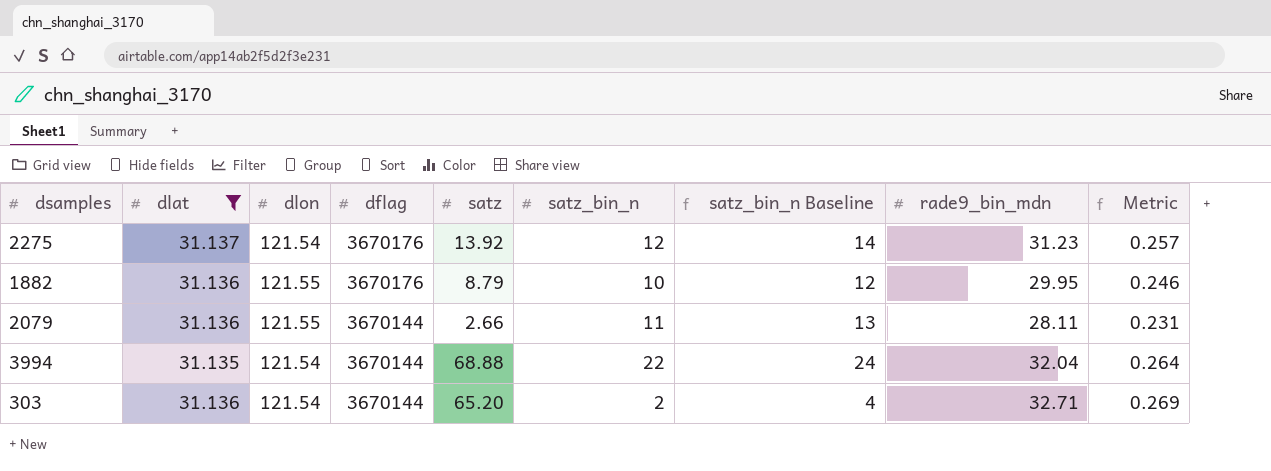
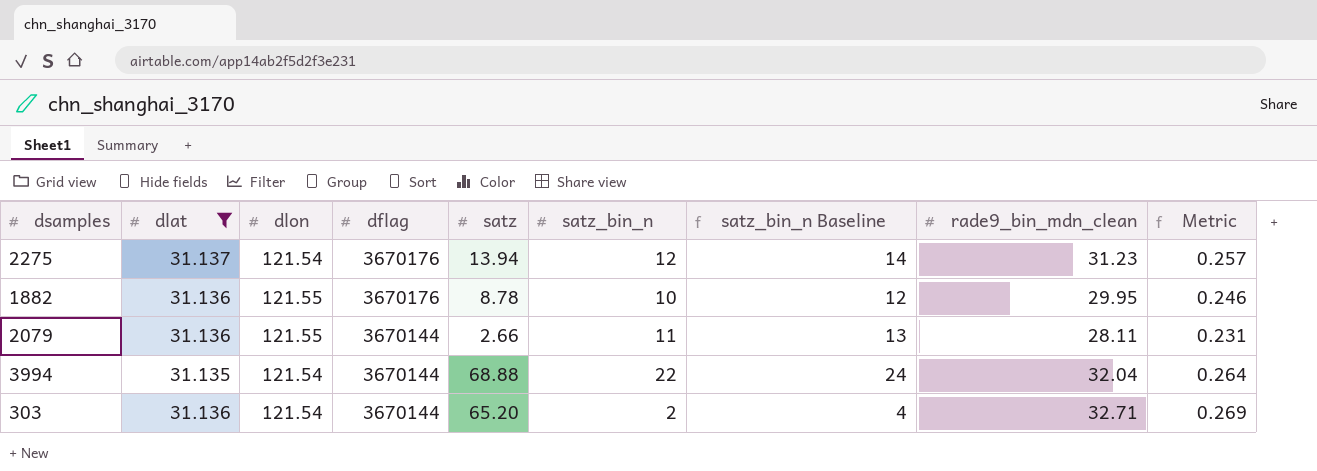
column name: rade9_bin_mdn -> rade9_bin_mdn_clean
2275 | satz: 13.92 -> 13.94
1882 | satz: 8.79 -> 8.78

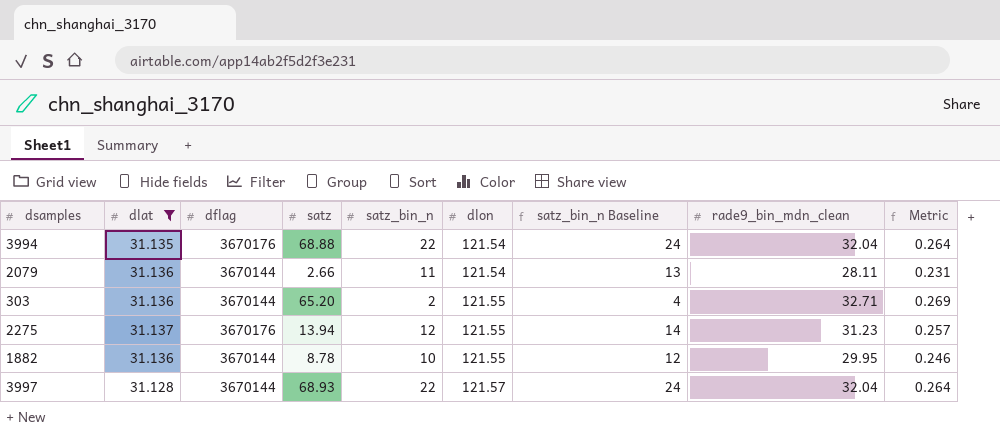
row order: dflag descending -> dlon ascending
column dlon | position: 3 -> 6
3994 | dflag: 3670144 -> 3670176
2079 | dlon: 121.55 -> 121.54
303 | dlon: 121.54 -> 121.55
2275 | dlon: 121.54 -> 121.55
1882 | dflag: 3670176 -> 3670144
row 3997: none -> 31.128 | 3670144 | 68.93 | 22 | 121.57 | 24 | 32.04 | 0.264

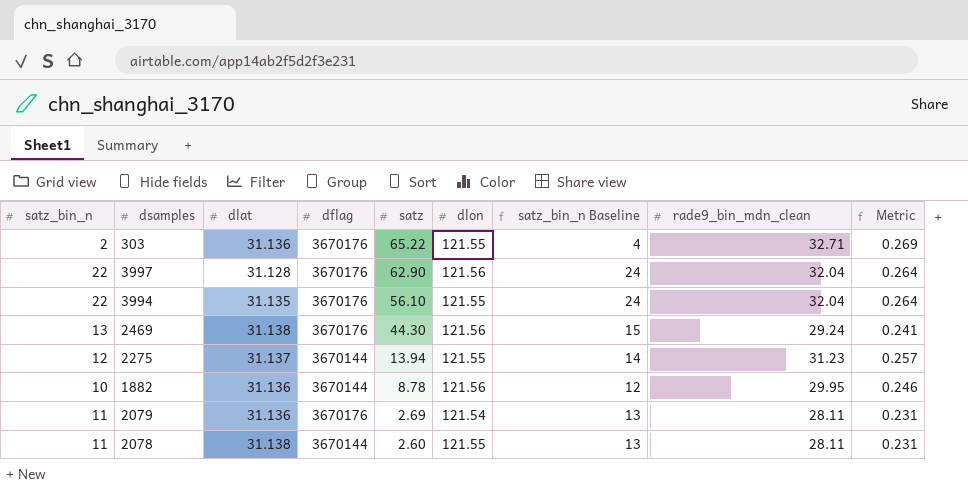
filter: dlat != 31.138 -> none
row order: dlon ascending -> satz descending
column satz_bin_n | position: 5 -> 1
303 | dflag: 3670144 -> 3670176
303 | satz: 65.20 -> 65.22
3997 | dflag: 3670144 -> 3670176
3997 | satz: 68.93 -> 62.90
3997 | dlon: 121.57 -> 121.56
3994 | satz: 68.88 -> 56.10
3994 | dlon: 121.54 -> 121.55
2275 | dflag: 3670176 -> 3670144
1882 | dlon: 121.55 -> 121.56
2079 | dflag: 3670144 -> 3670176
2079 | satz: 2.66 -> 2.69

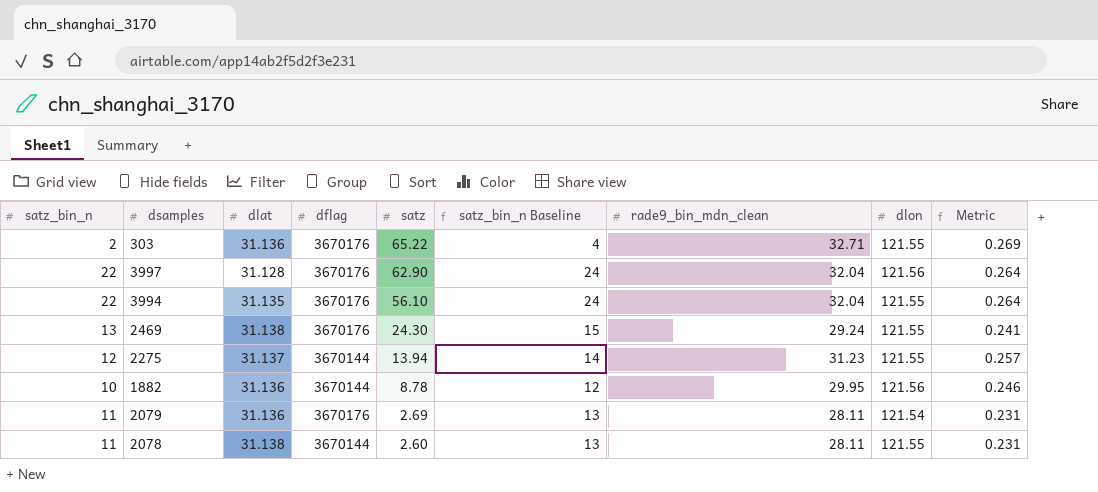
column dlon | position: 6 -> 8
2469 | satz: 44.30 -> 24.30
2469 | dlon: 121.56 -> 121.55

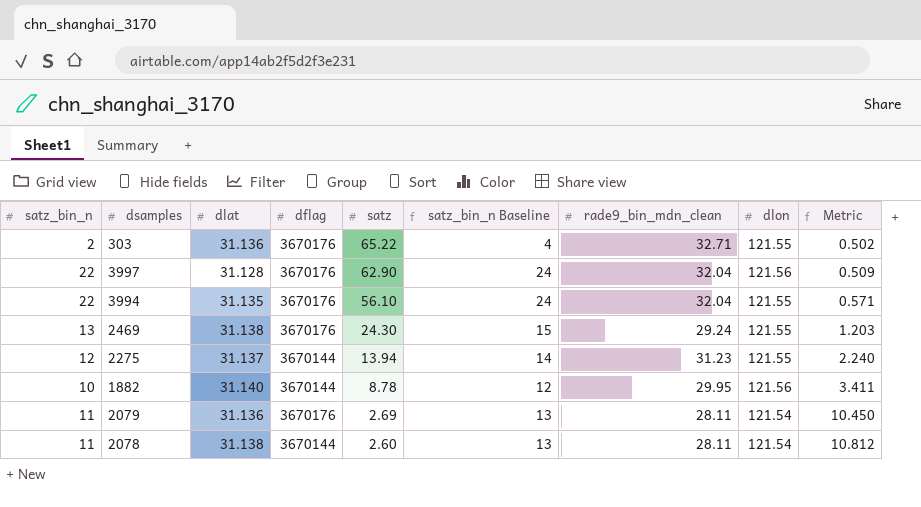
column Metric | formula: [rade9_bin_mdn_clean] / [dlon] -> [rade9_bin_mdn_clean] / [satz]
1882 | dlat: 31.136 -> 31.140
2078 | dlon: 121.55 -> 121.54

